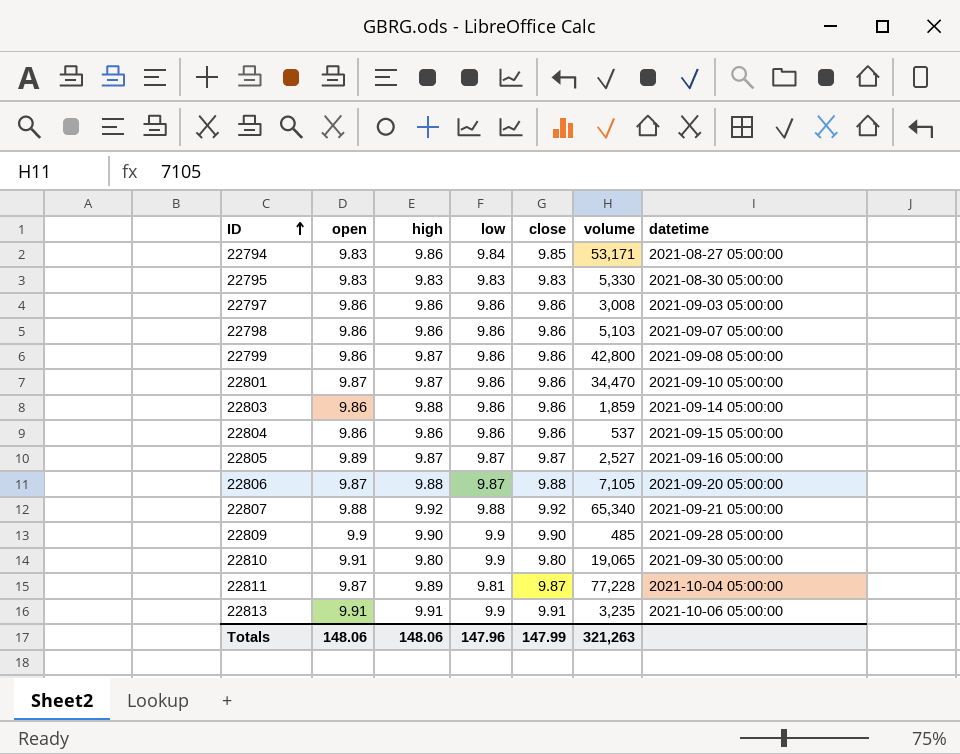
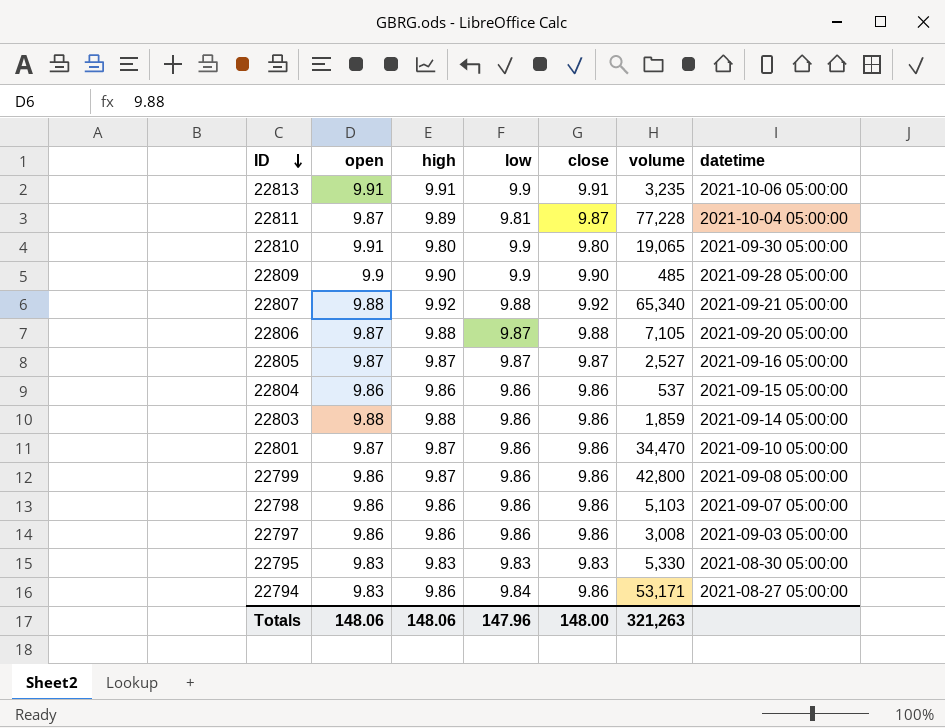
row order: ID ascending -> ID descending
22805 | open: 9.89 -> 9.87
22803 | open: 9.86 -> 9.88
22794 | close: 9.85 -> 9.86
Totals | close: 147.99 -> 148.00

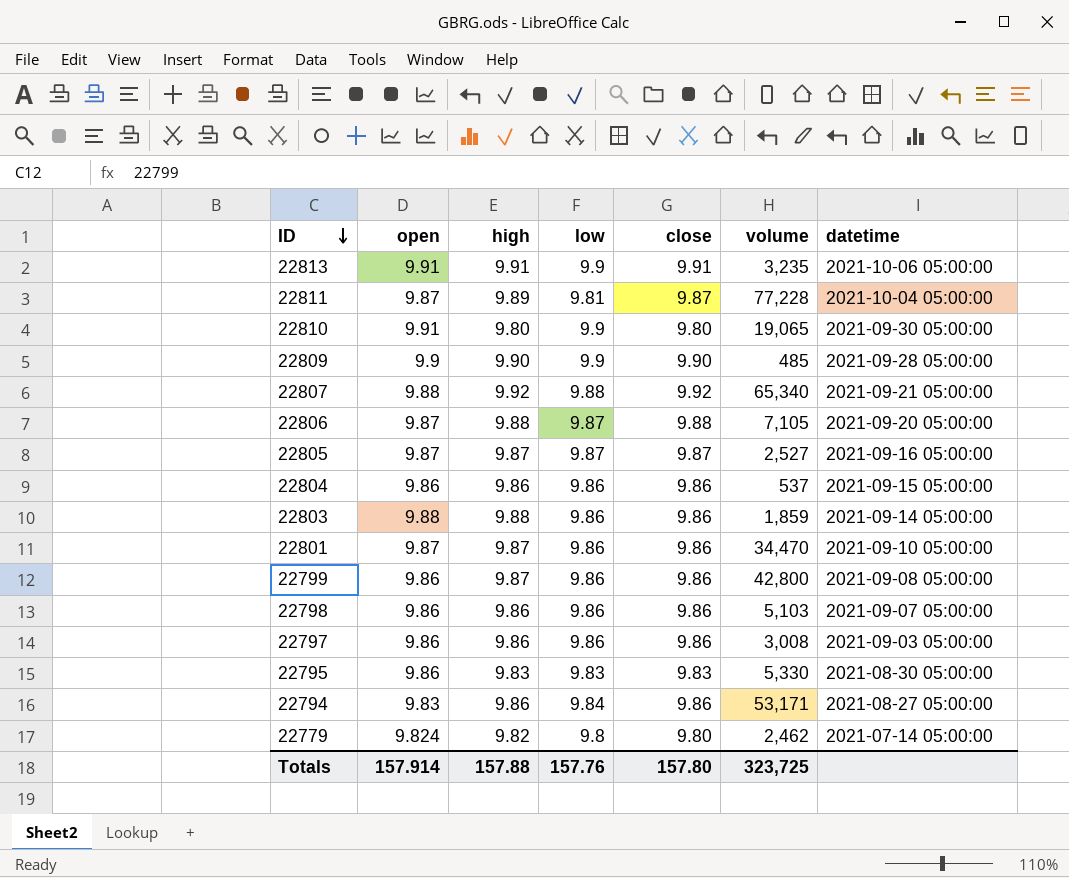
22795 | open: 9.83 -> 9.86
row 22779: none -> 9.824 | 9.82 | 9.8 | 9.80 | 2,462 | 2021-07-14 05:00:00
Totals | open: 148.06 -> 157.914
Totals | high: 148.06 -> 157.88
Totals | low: 147.96 -> 157.76
Totals | close: 148.00 -> 157.80
Totals | volume: 321,263 -> 323,725

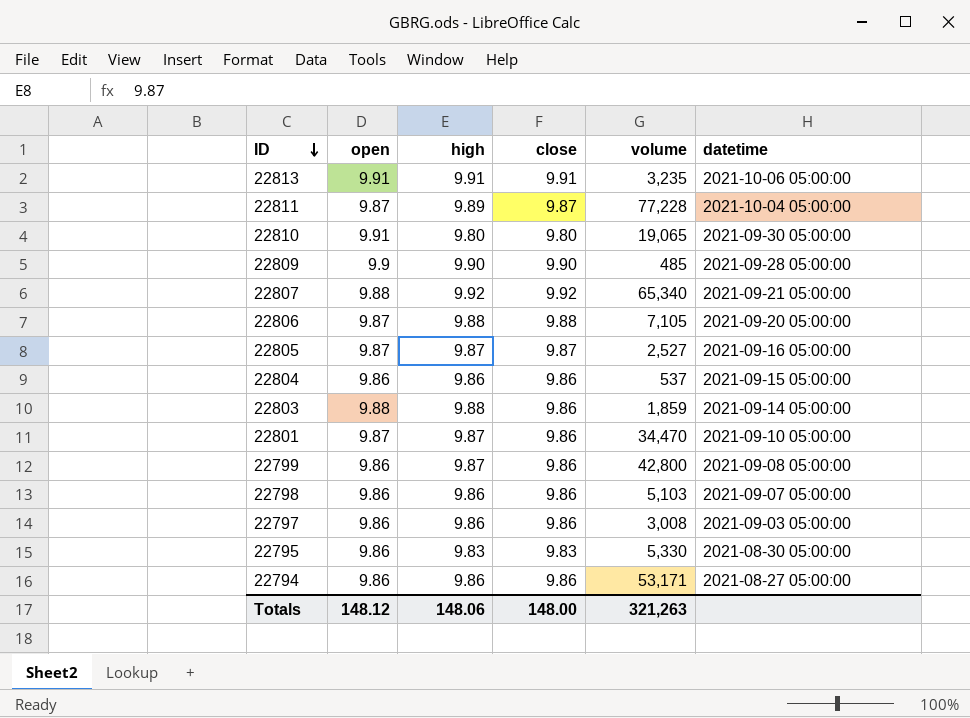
column low | position: 4 -> none
row 22779: 9.824 | 9.82 | 9.8 | 9.80 | 2,462 | 2021-07-14 05:00:00 -> none
22794 | open: 9.83 -> 9.86
Totals | open: 157.914 -> 148.12
Totals | high: 157.88 -> 148.06
Totals | close: 157.80 -> 148.00
Totals | volume: 323,725 -> 321,263

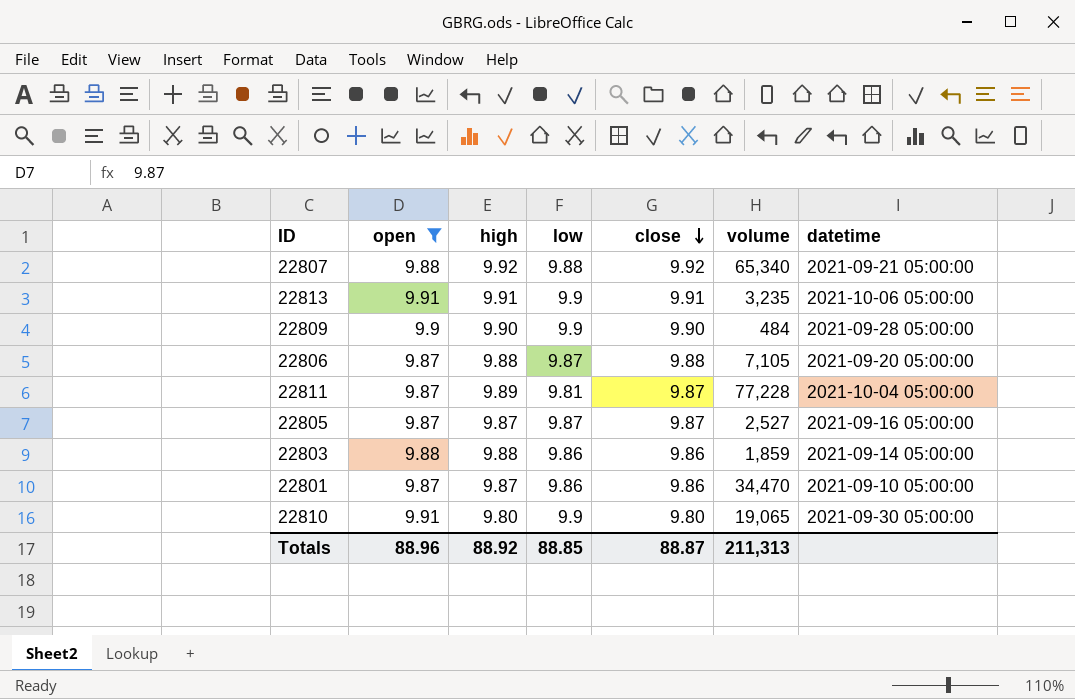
filter: none -> open != 9.86
row order: ID descending -> close descending
column low | position: none -> 4
22809 | volume: 485 -> 484
Totals | open: 148.12 -> 88.96
Totals | high: 148.06 -> 88.92
Totals | close: 148.00 -> 88.87
Totals | volume: 321,263 -> 211,313

